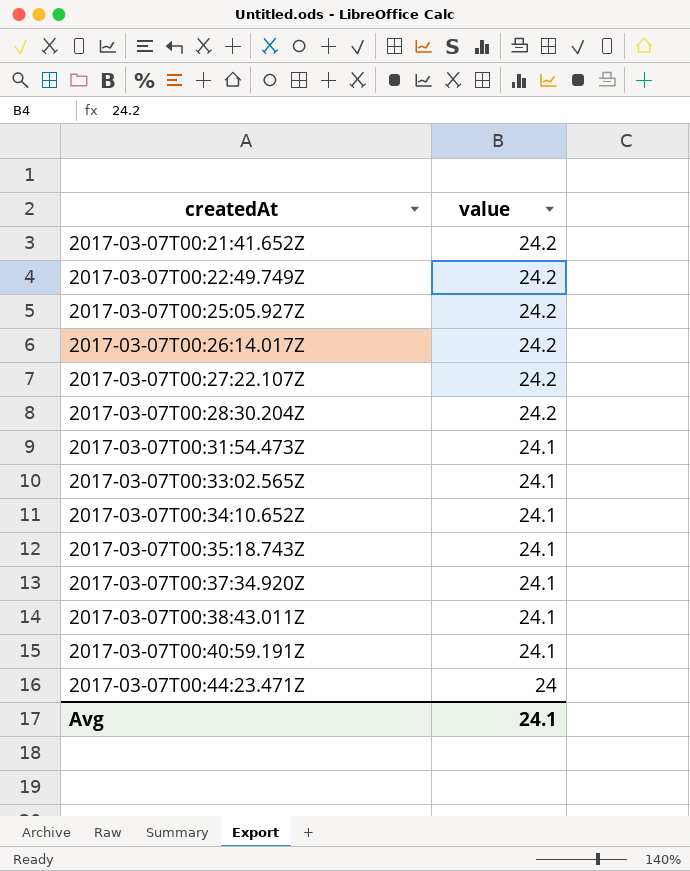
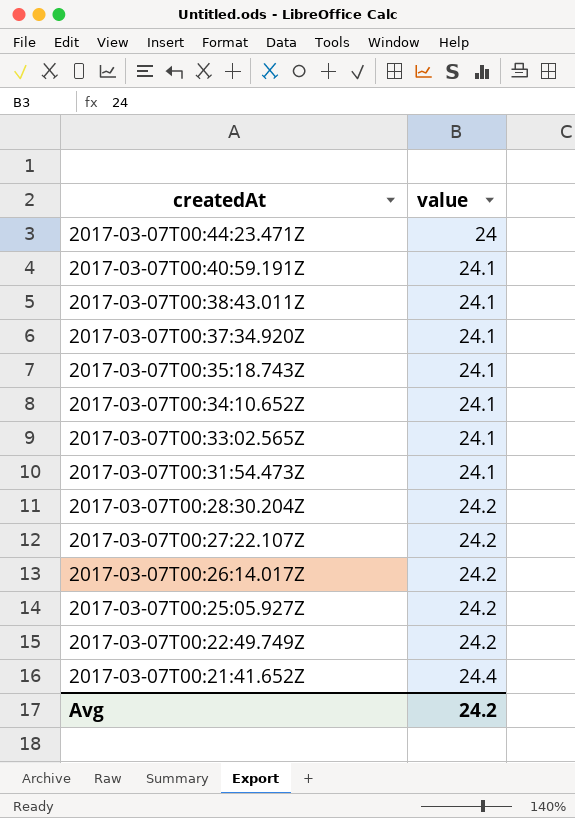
row order: createdAt ascending -> createdAt descending
2017-03-07T00:21:41.652Z | value: 24.2 -> 24.4
Avg | value: 24.1 -> 24.2

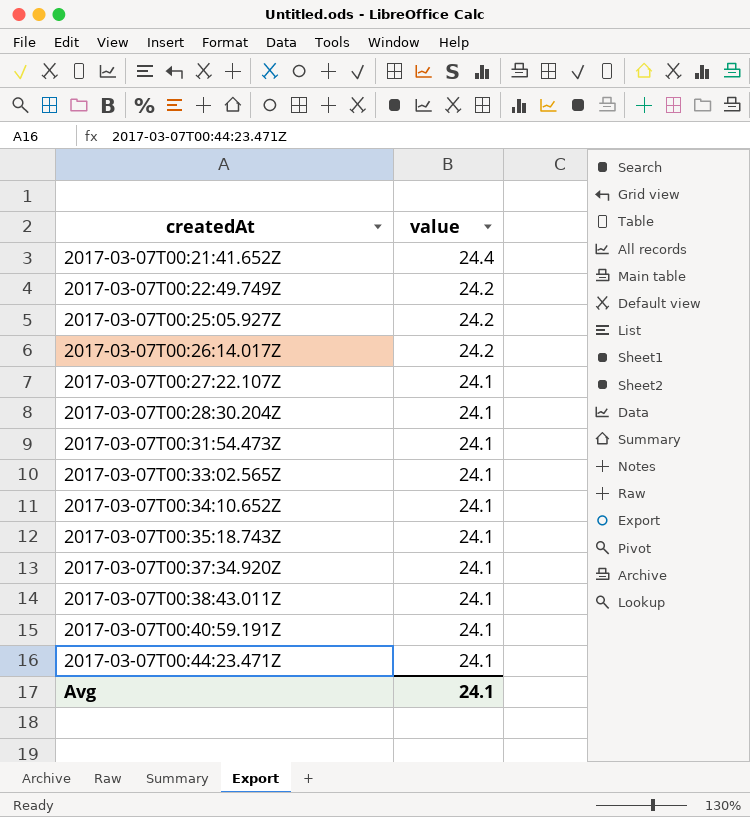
row order: createdAt descending -> createdAt ascending
2017-03-07T00:27:22.107Z | value: 24.2 -> 24.1
2017-03-07T00:28:30.204Z | value: 24.2 -> 24.1
2017-03-07T00:44:23.471Z | value: 24 -> 24.1
Avg | value: 24.2 -> 24.1

